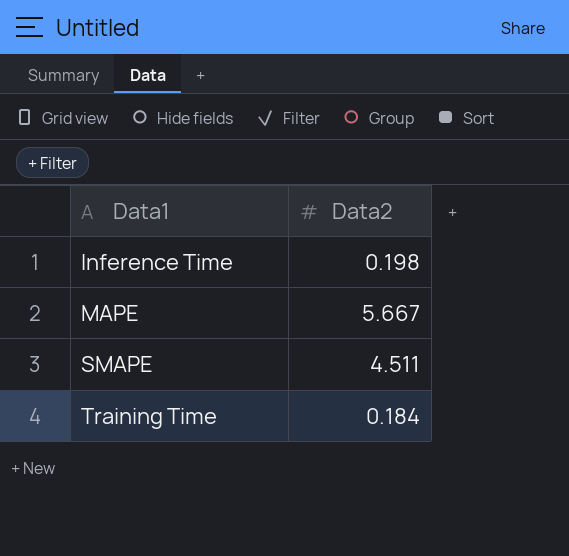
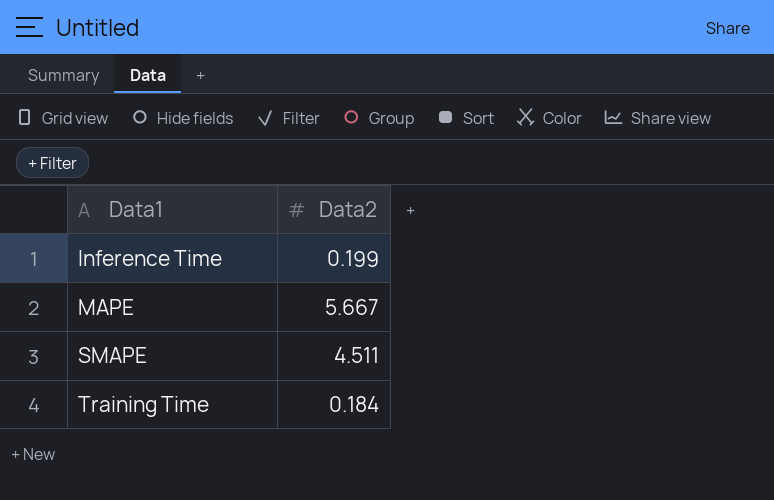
Inference Time | Data2: 0.198 -> 0.199

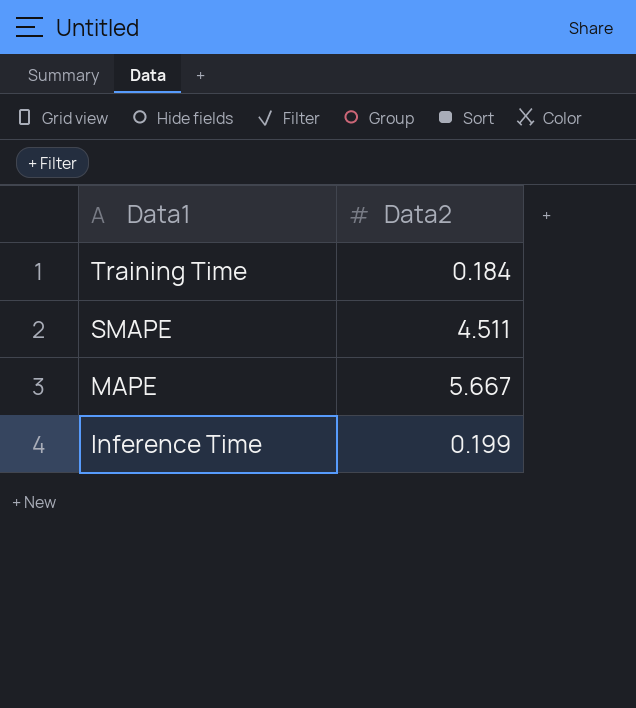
row order: Data1 ascending -> Data1 descending

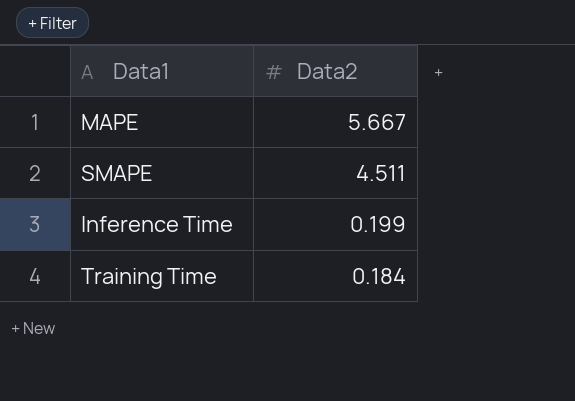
row order: Data1 descending -> Data2 descending

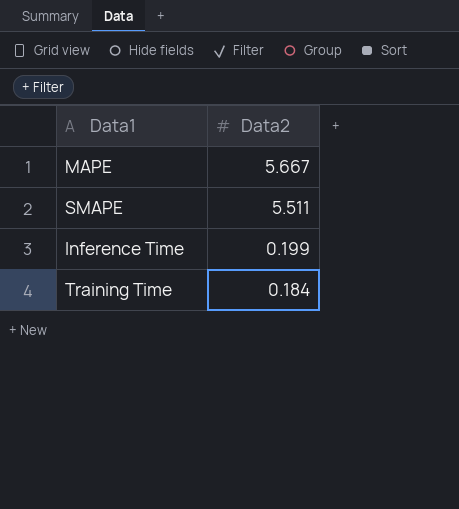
SMAPE | Data2: 4.511 -> 5.511

